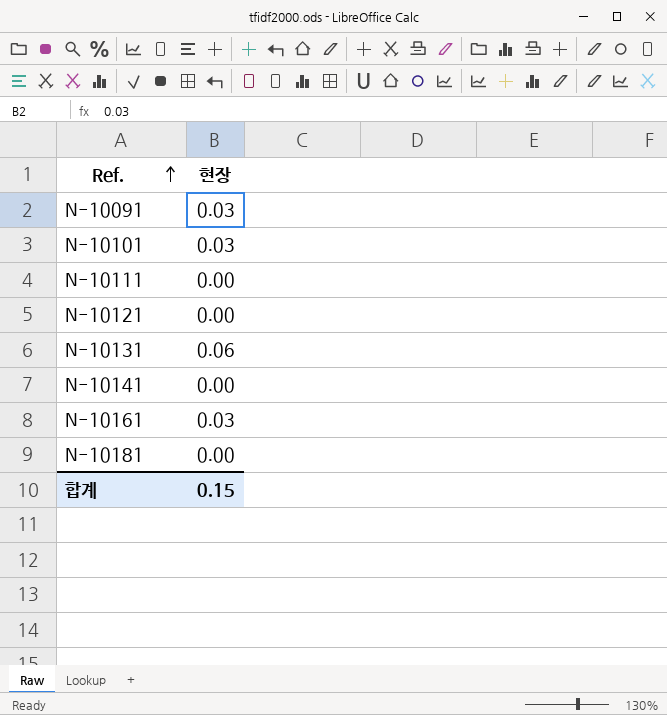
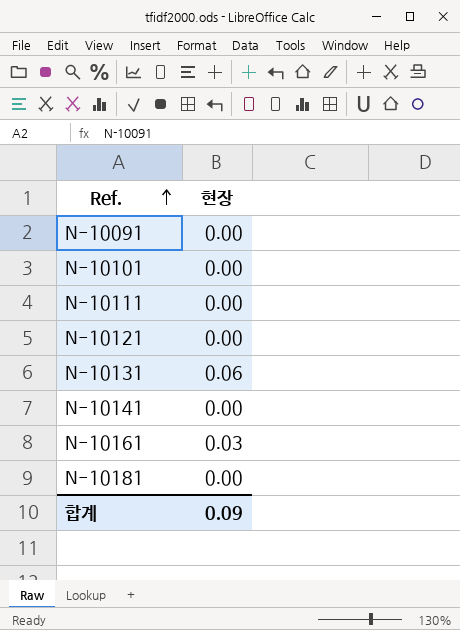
N-10091 | 현장: 0.03 -> 0.00
N-10101 | 현장: 0.03 -> 0.00
합계 | 현장: 0.15 -> 0.09

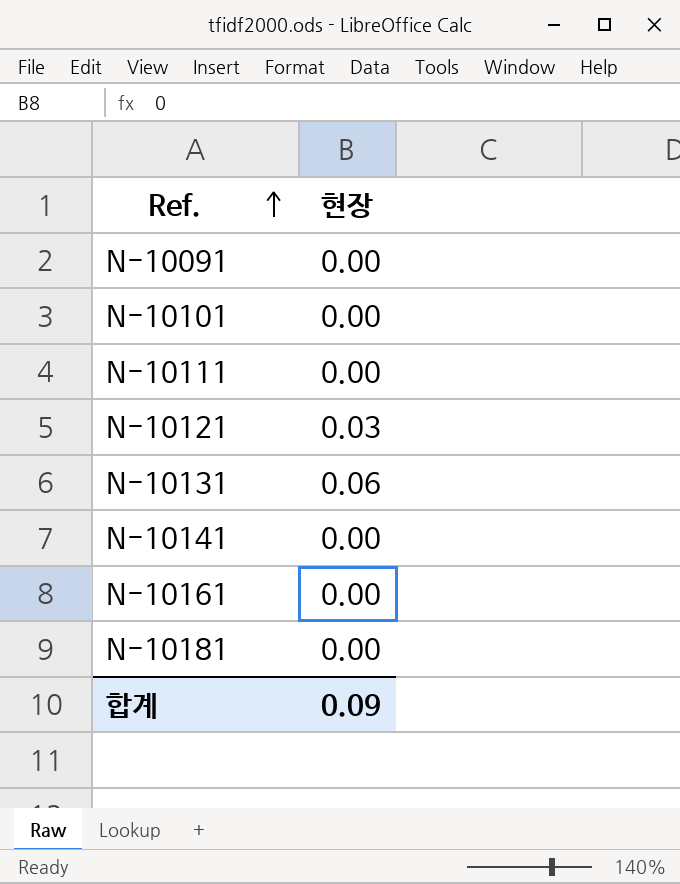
N-10121 | 현장: 0.00 -> 0.03
N-10161 | 현장: 0.03 -> 0.00

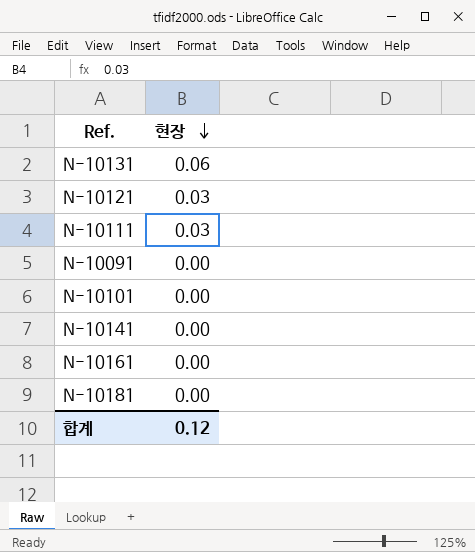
row order: Ref. ascending -> 현장 descending
N-10111 | 현장: 0.00 -> 0.03
합계 | 현장: 0.09 -> 0.12

